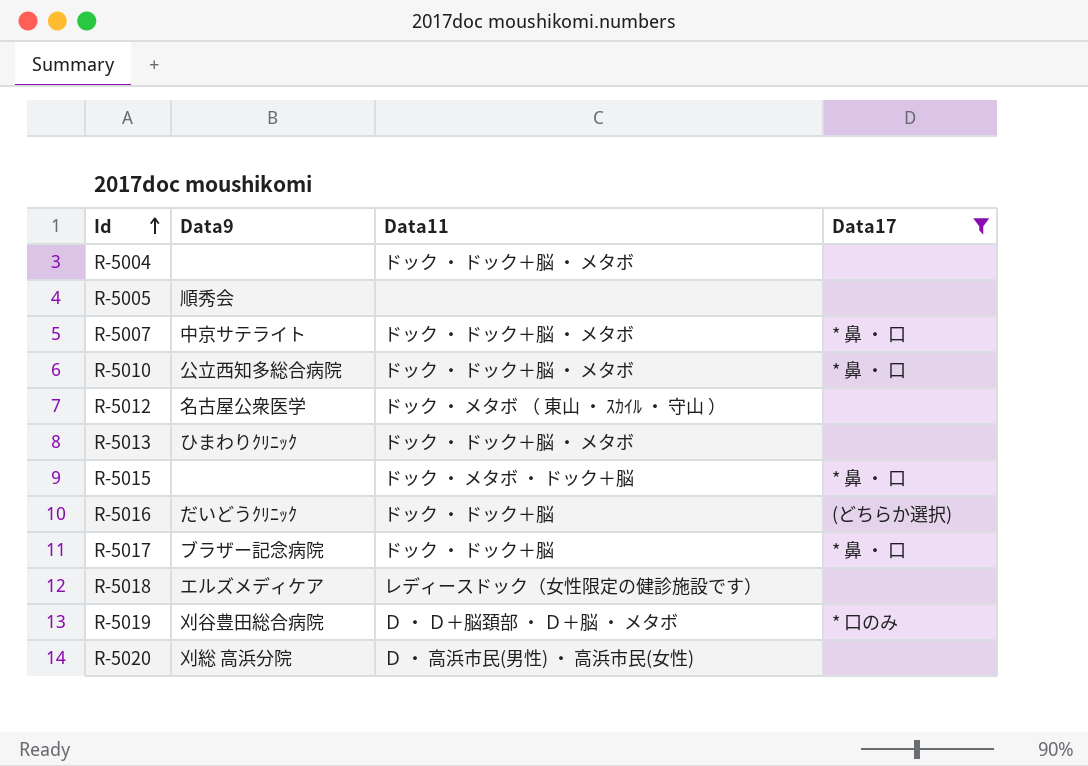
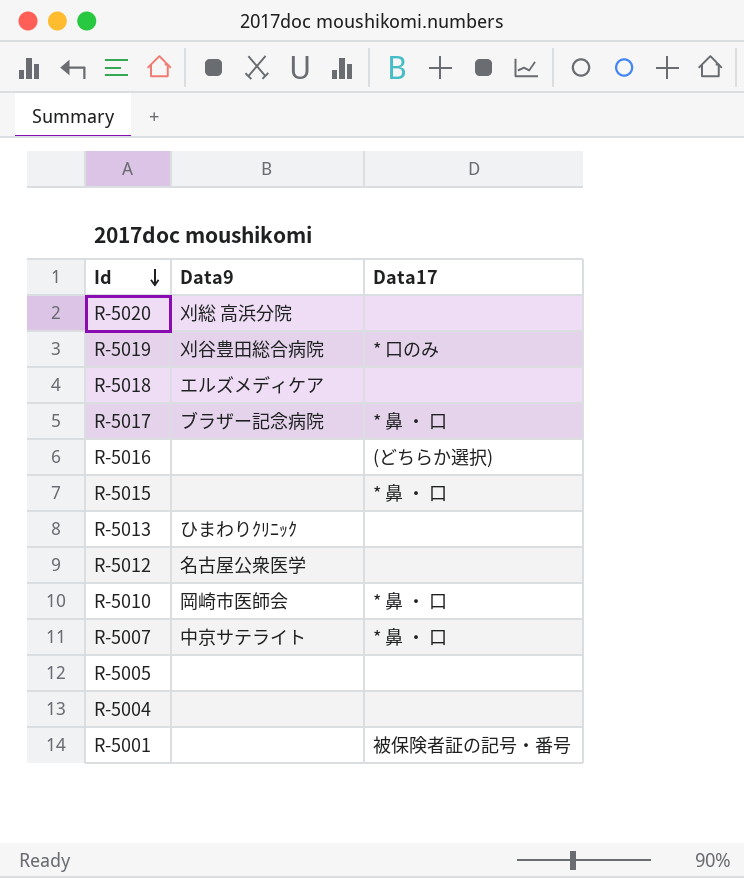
filter: Data17 != 被保険者証の記号・番号 -> none
row order: Id ascending -> Id descending
column Data11 | position: 3 -> none
R-5016 | Data9: だいどうｸﾘﾆｯｸ -> none
R-5010 | Data9: 公立西知多総合病院 -> 岡崎市医師会
R-5005 | Data9: 順秀会 -> none

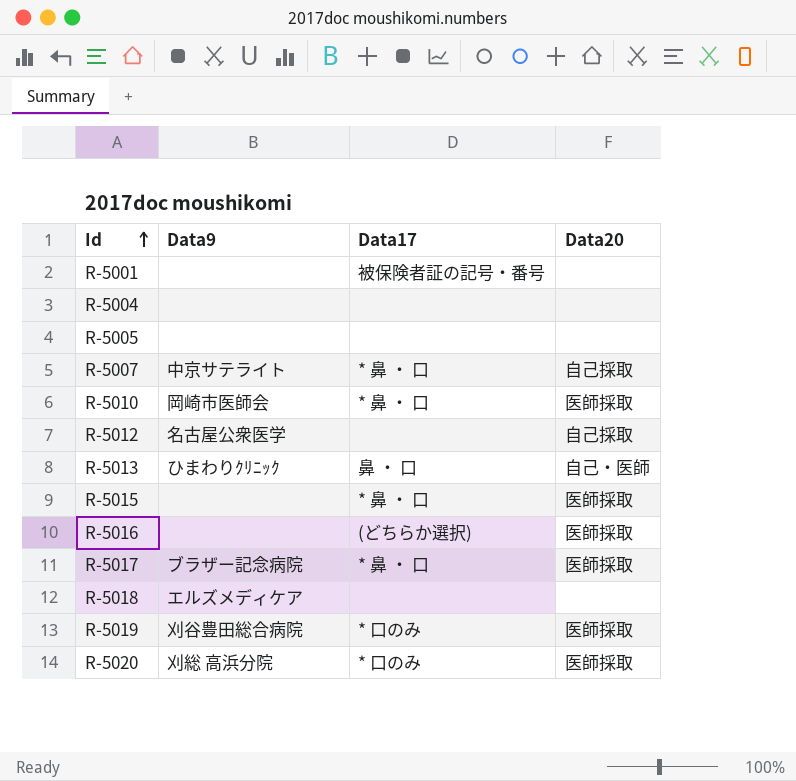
row order: Id descending -> Id ascending
column Data20 | position: none -> 4
R-5013 | Data17: none -> 鼻 ・ 口
R-5020 | Data17: none -> * 口のみ

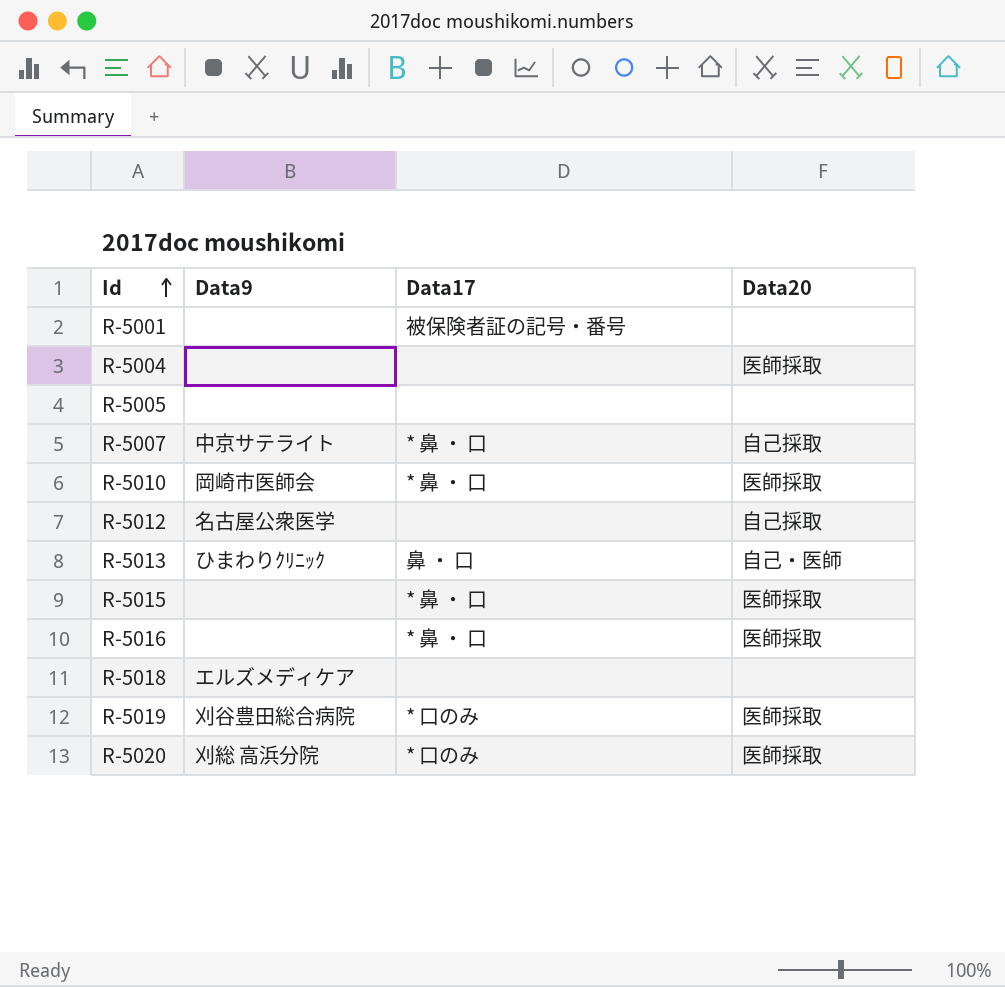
row R-5017: ブラザー記念病院 | * 鼻 ・ 口 | 医師採取 -> none
R-5004 | Data20: none -> 医師採取
R-5016 | Data17: (どちらか選択) -> * 鼻 ・ 口

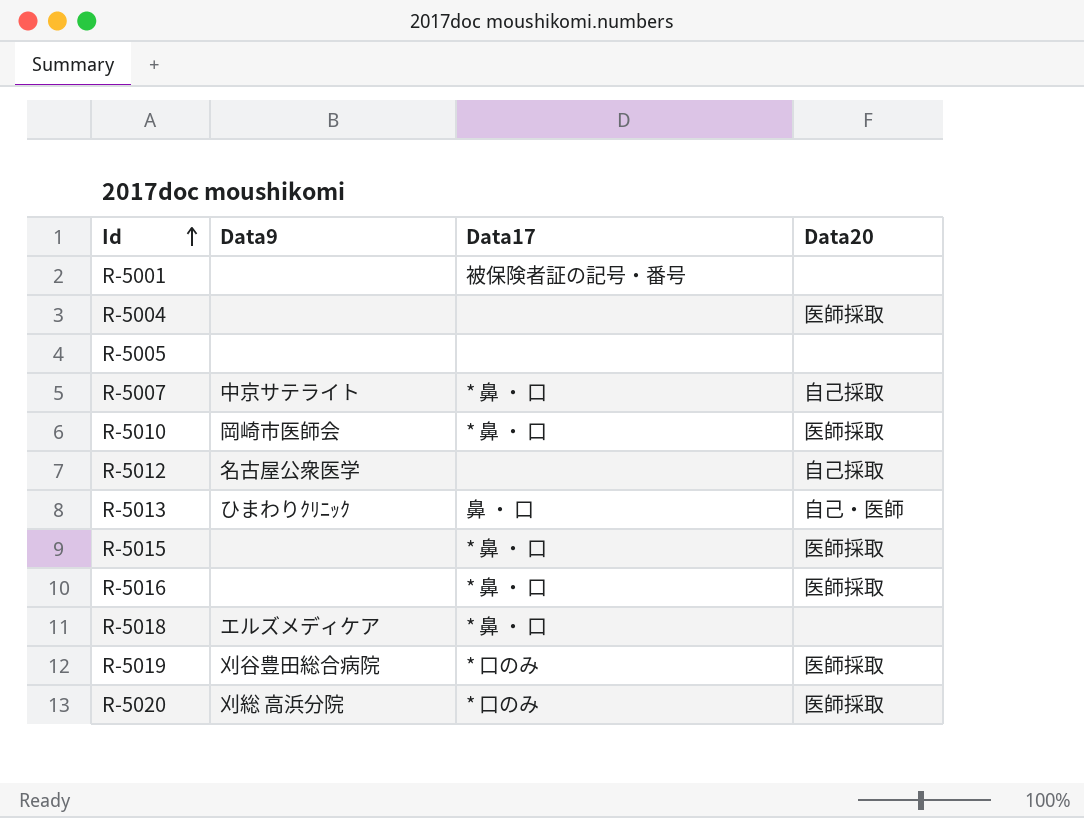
R-5018 | Data17: none -> * 鼻 ・ 口

